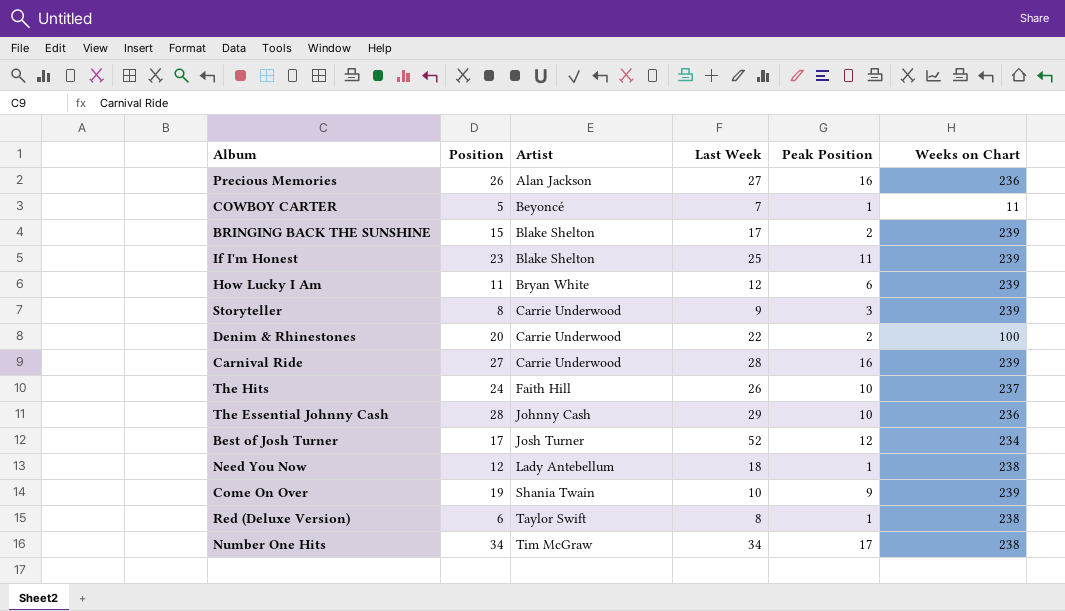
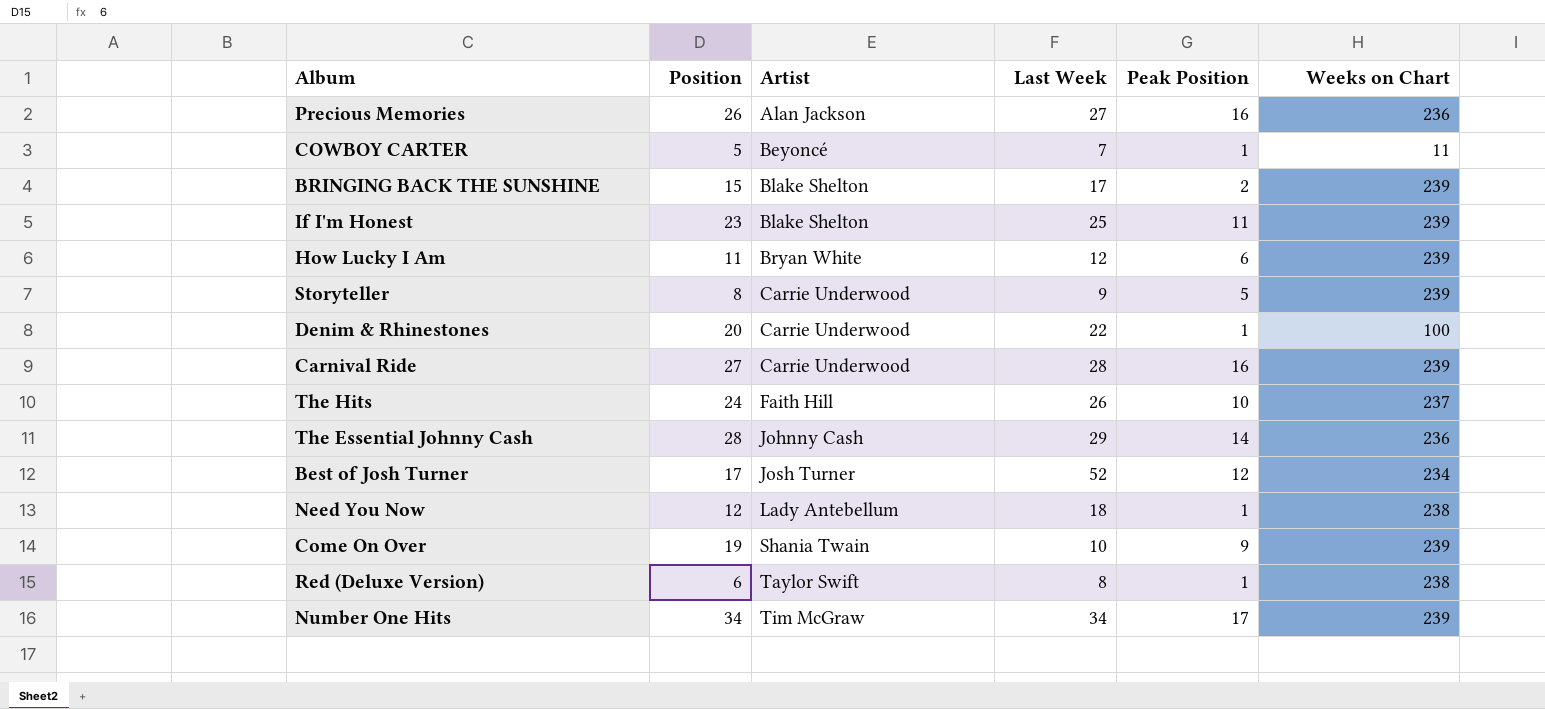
Storyteller | Peak Position: 3 -> 5
Denim & Rhinestones | Peak Position: 2 -> 1
The Essential Johnny Cash | Peak Position: 10 -> 14
Number One Hits | Weeks on Chart: 238 -> 239

